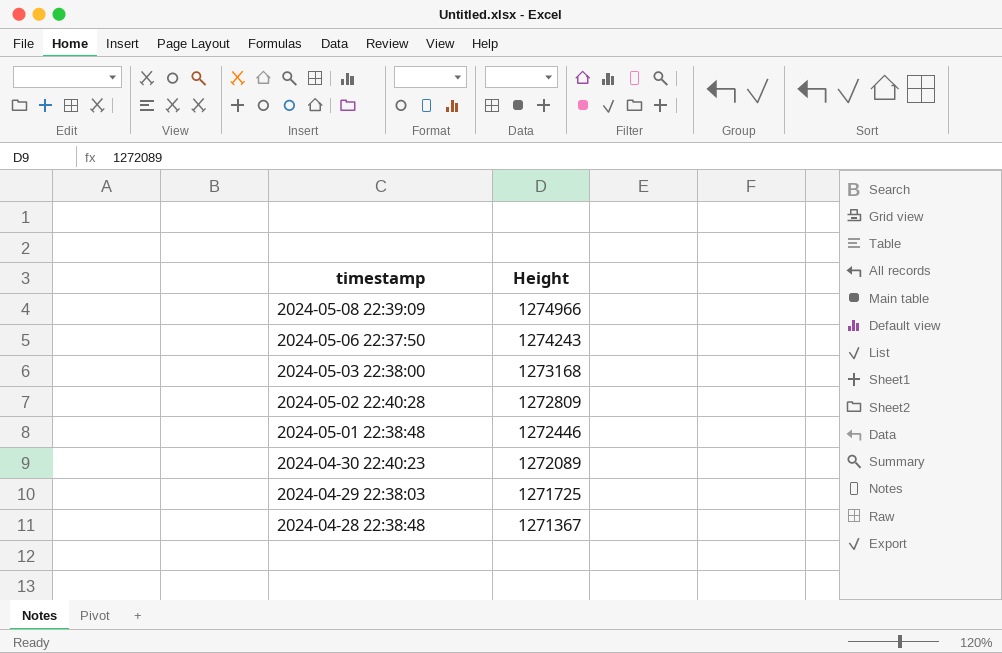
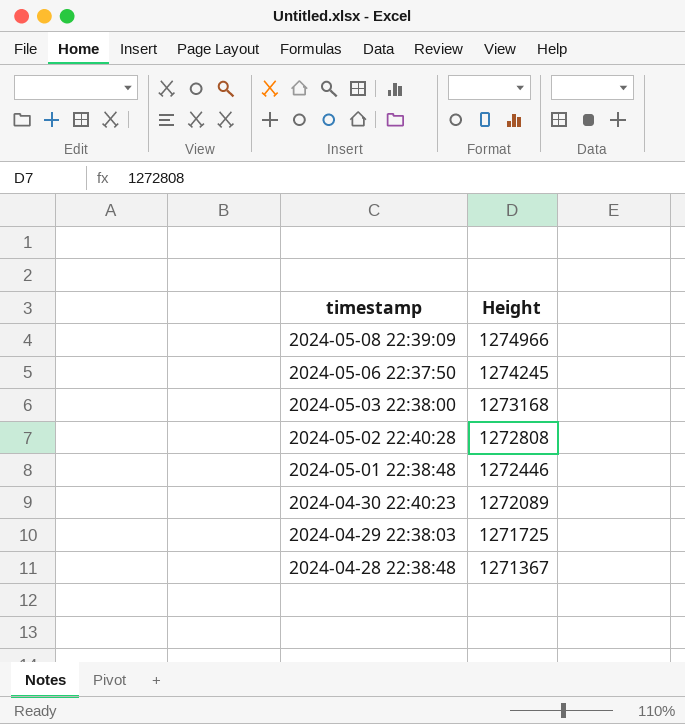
2024-05-06 22:37:50 | Height: 1274243 -> 1274245
2024-05-02 22:40:28 | Height: 1272809 -> 1272808

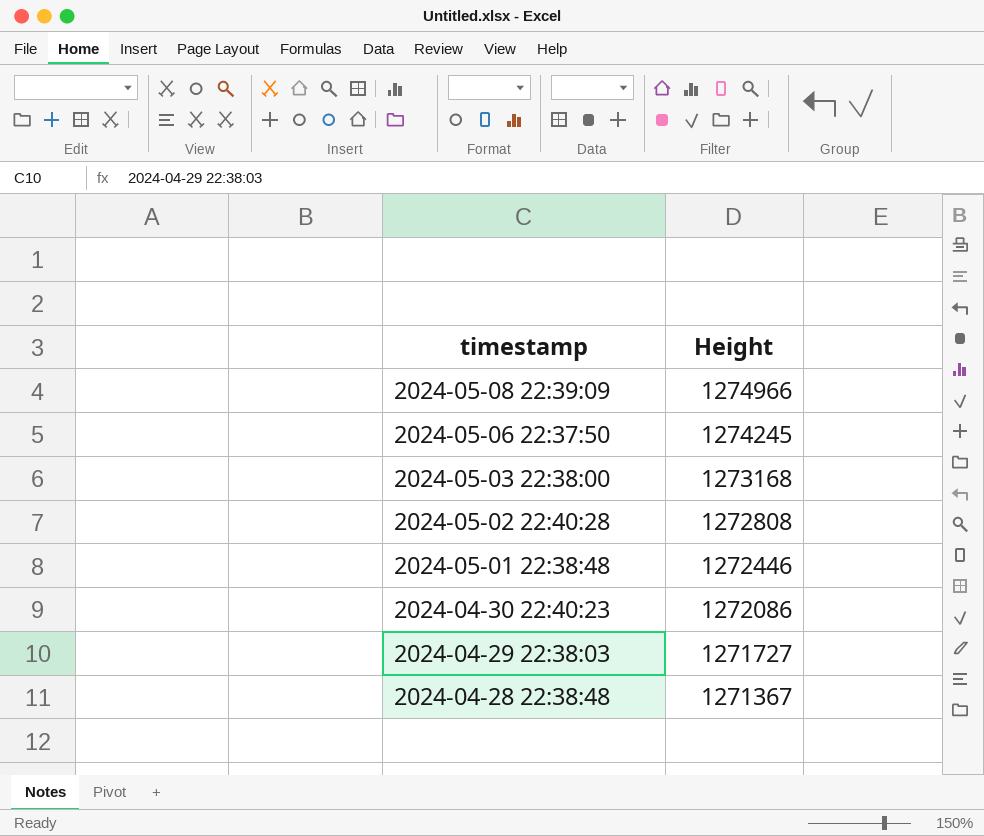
2024-04-30 22:40:23 | Height: 1272089 -> 1272086
2024-04-29 22:38:03 | Height: 1271725 -> 1271727

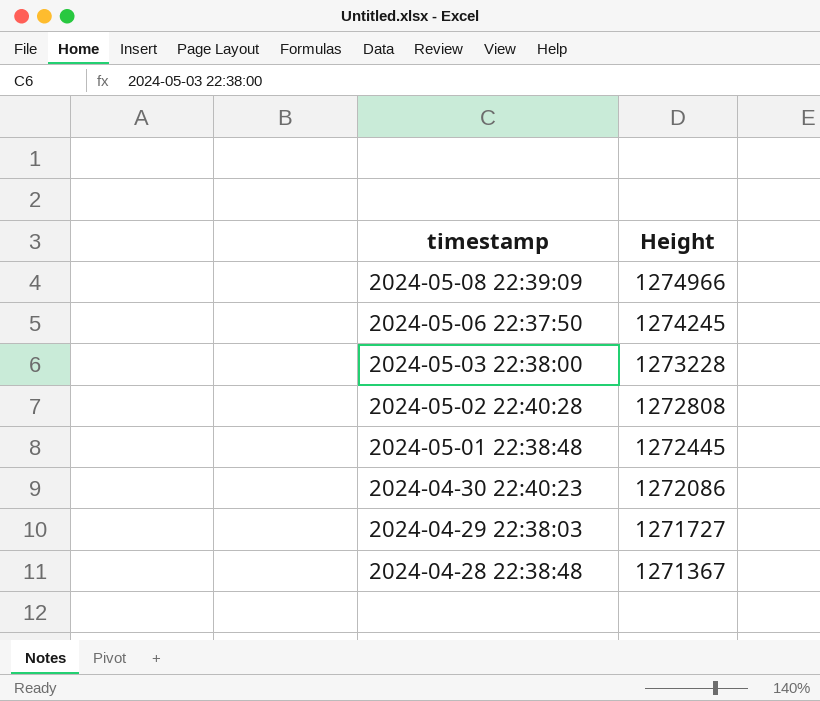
2024-05-03 22:38:00 | Height: 1273168 -> 1273228
2024-05-01 22:38:48 | Height: 1272446 -> 1272445

